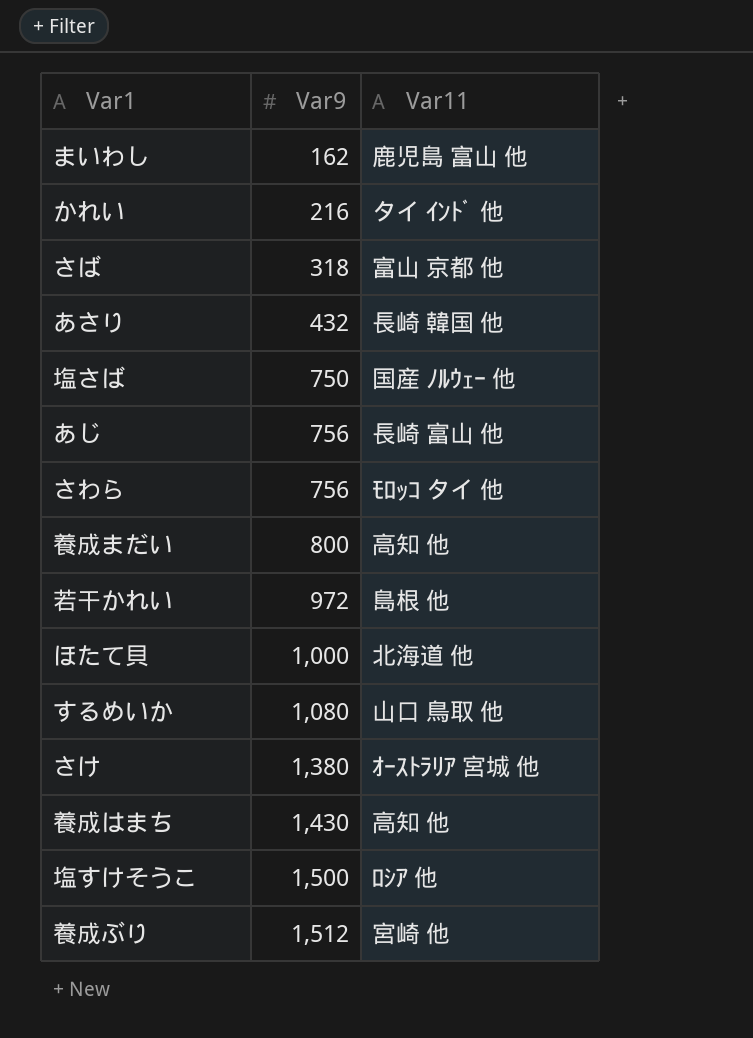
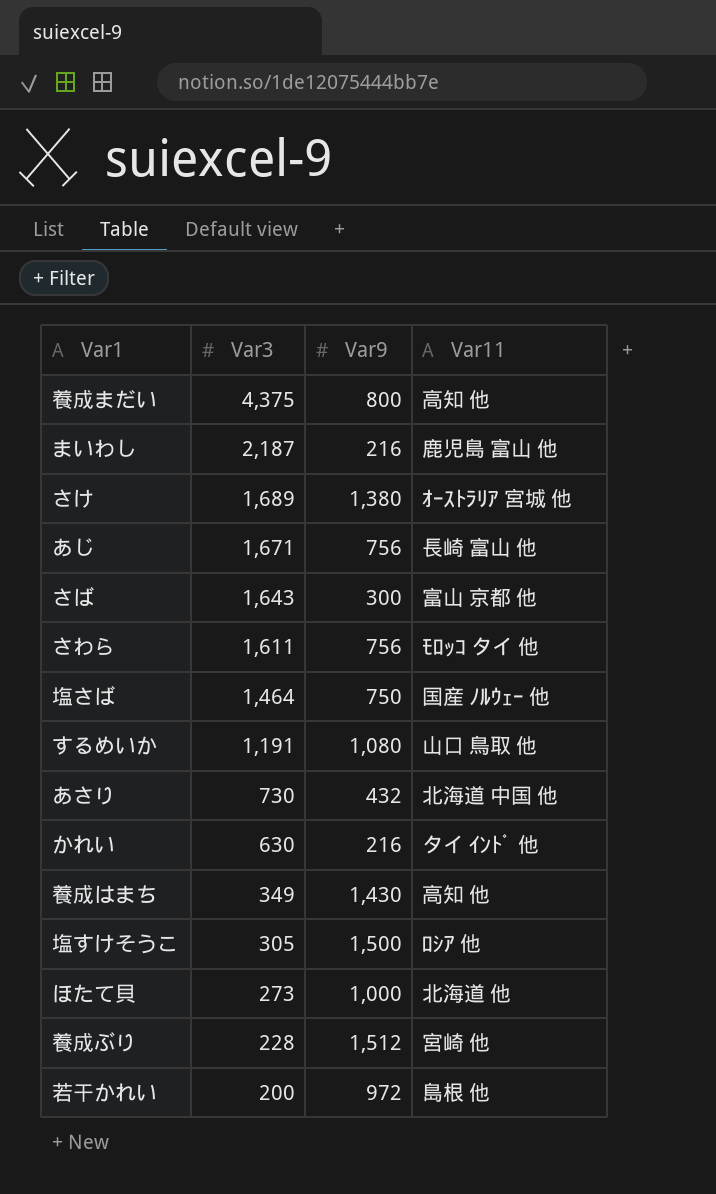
row order: Var9 ascending -> Var3 descending
column Var3 | position: none -> 2
まいわし | Var9: 162 -> 216
さば | Var9: 318 -> 300
あさり | Var11: 長崎 韓国 他 -> 北海道 中国 他

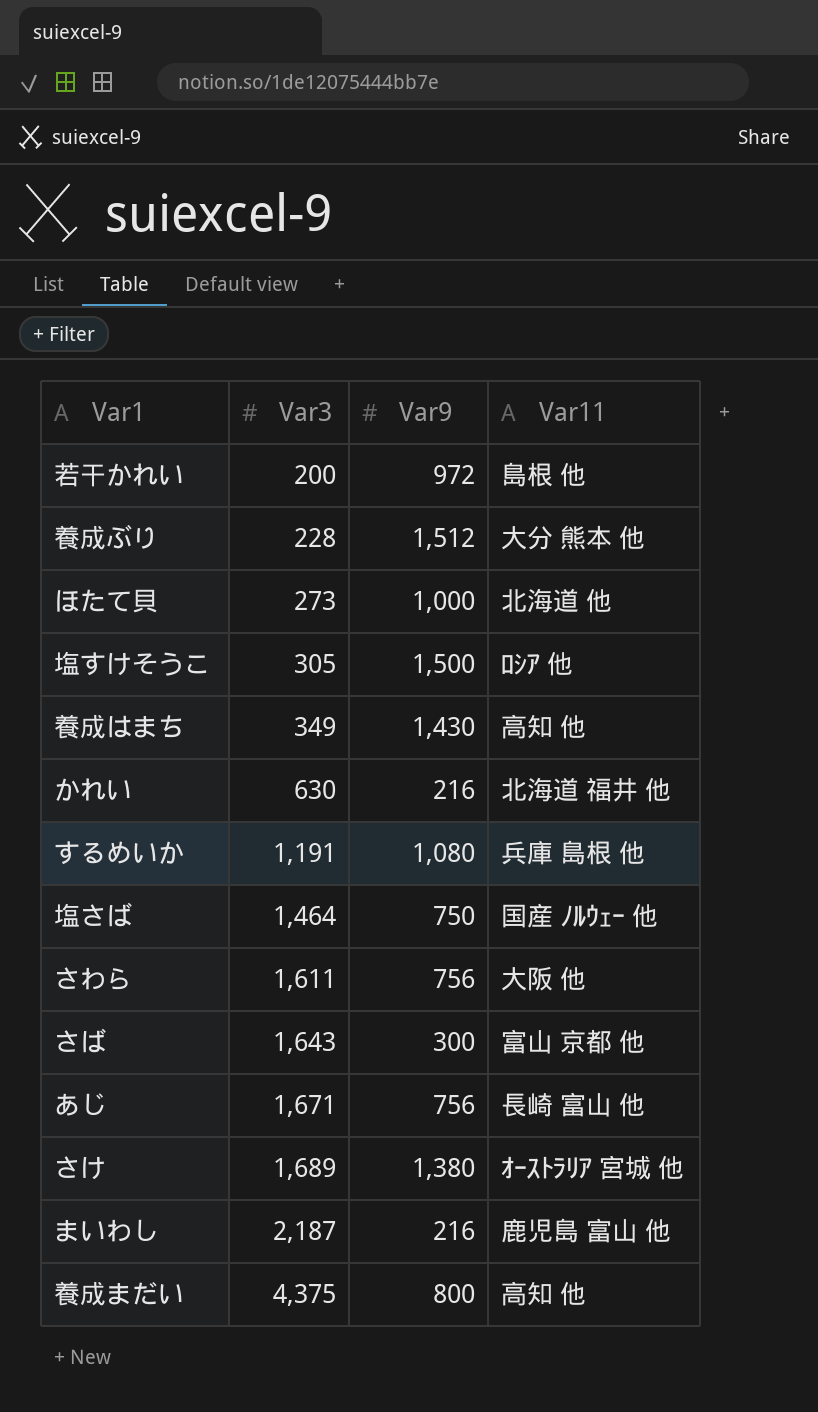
row order: Var3 descending -> Var3 ascending
row あさり: 730 | 432 | 北海道 中国 他 -> none
養成ぶり | Var11: 宮崎 他 -> 大分 熊本 他
かれい | Var11: タイ ｲﾝﾄﾞ 他 -> 北海道 福井 他
するめいか | Var11: 山口 鳥取 他 -> 兵庫 島根 他
さわら | Var11: ﾓﾛｯｺ タイ 他 -> 大阪 他

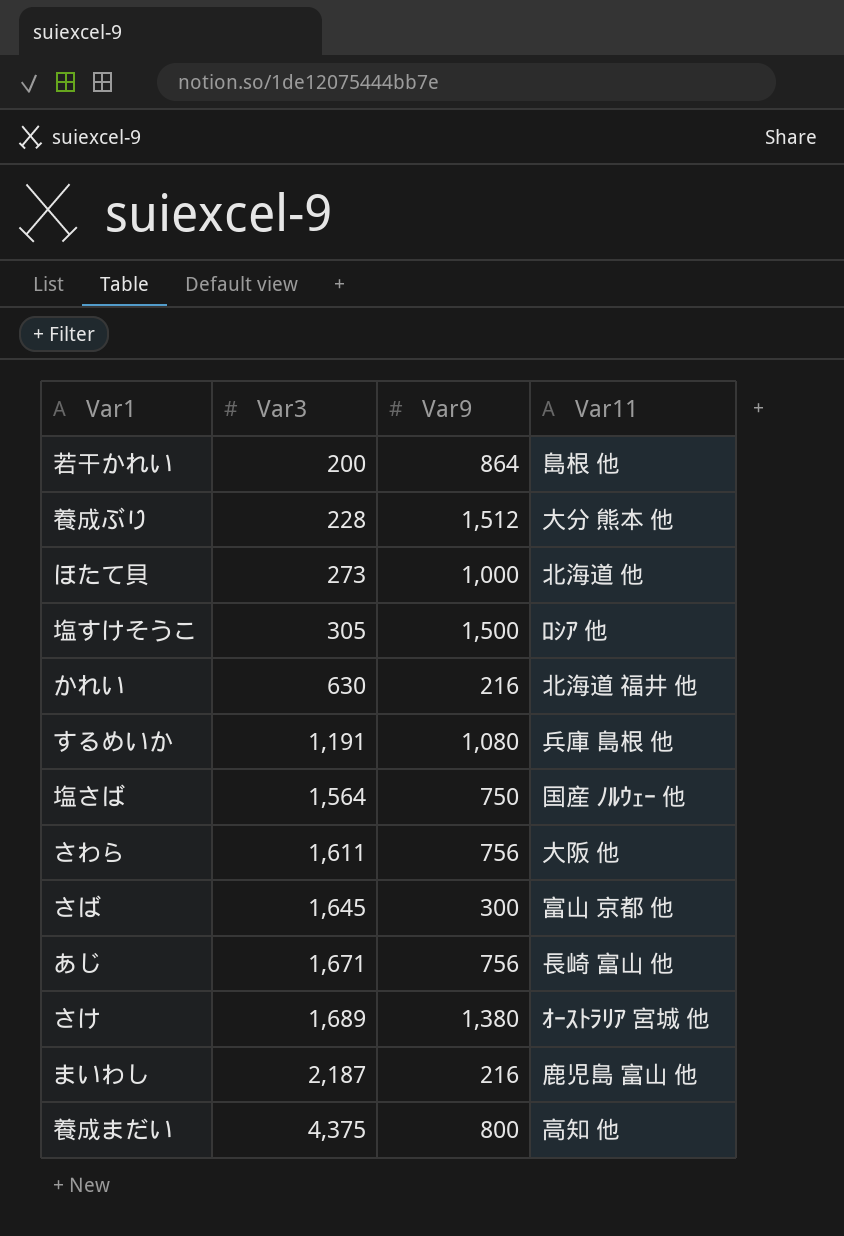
row 養成はまち: 349 | 1,430 | 高知 他 -> none
若干かれい | Var9: 972 -> 864
塩さば | Var3: 1,464 -> 1,564
さば | Var3: 1,643 -> 1,645

